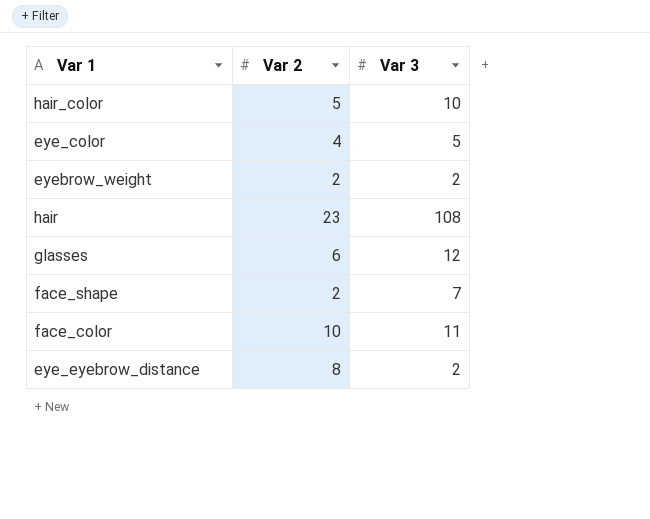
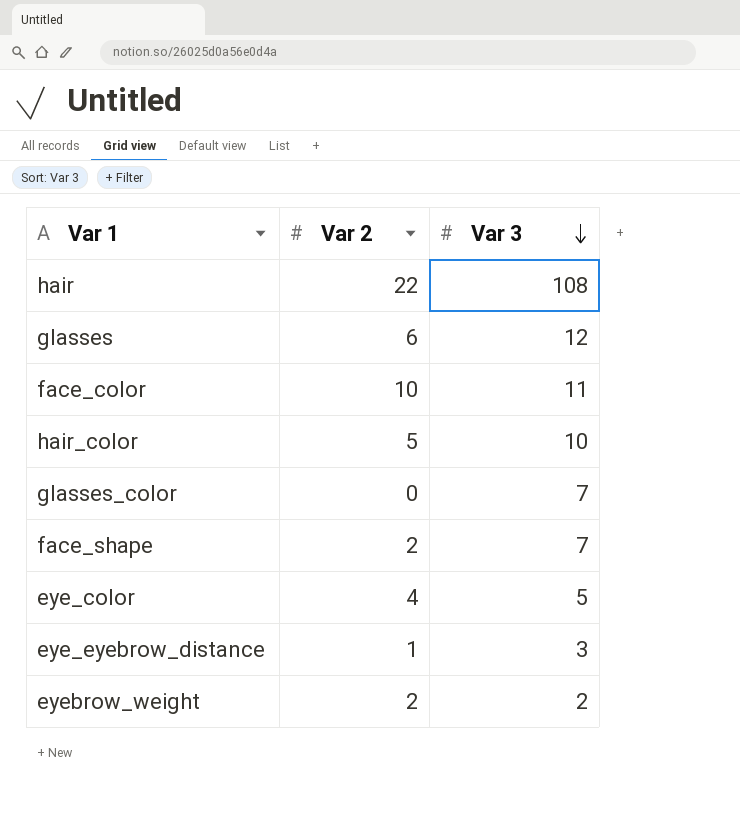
row order: none -> Var 3 descending
hair | Var 2: 23 -> 22
row glasses_color: none -> 0 | 7
eye_eyebrow_distance | Var 2: 8 -> 1
eye_eyebrow_distance | Var 3: 2 -> 3

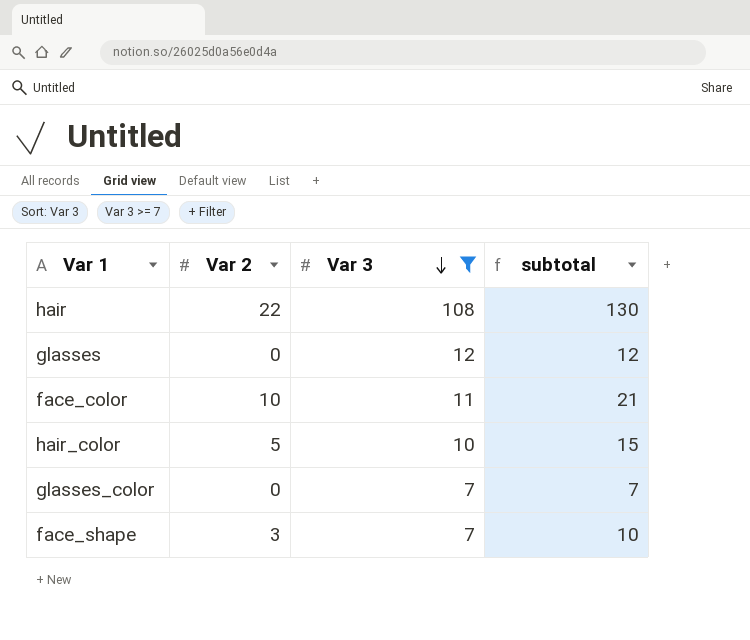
filter: none -> Var 3 >= 7
column subtotal | formula: none -> [Var 2] + [Var 3]
glasses | Var 2: 6 -> 0
face_shape | Var 2: 2 -> 3

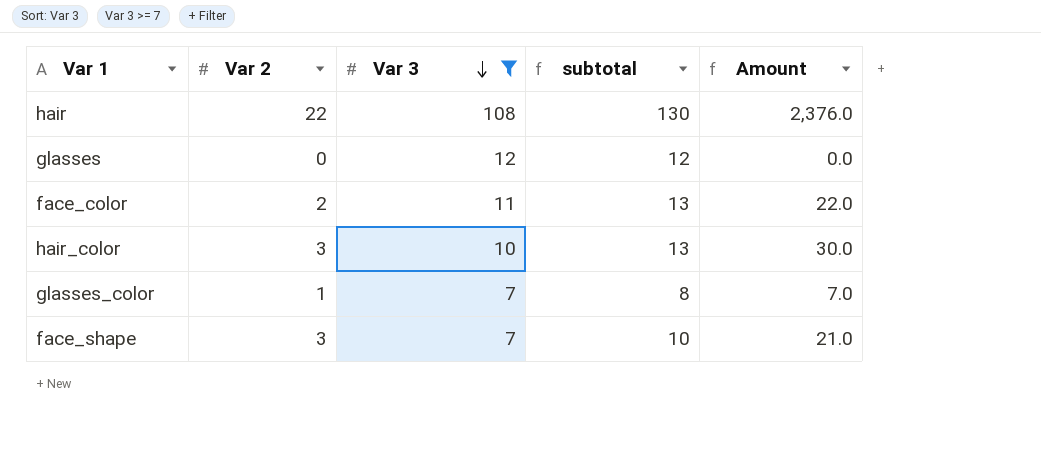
column Amount | formula: none -> [Var 2] * [Var 3]
face_color | Var 2: 10 -> 2
face_color | subtotal: 21 -> 13
hair_color | Var 2: 5 -> 3
hair_color | subtotal: 15 -> 13
glasses_color | Var 2: 0 -> 1
glasses_color | subtotal: 7 -> 8

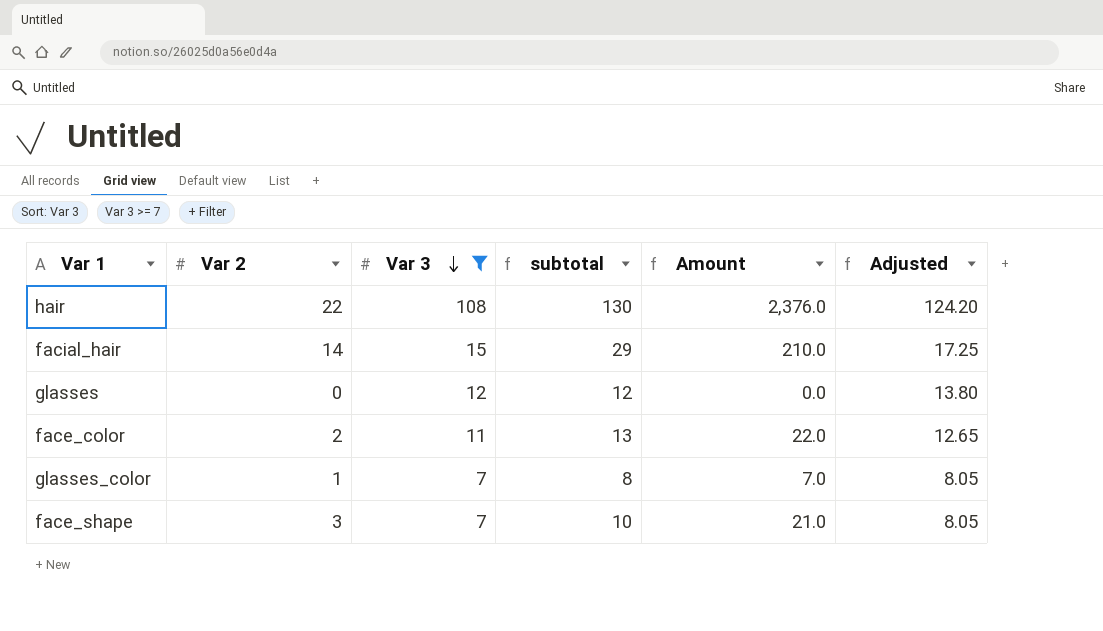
column Adjusted | formula: none -> [Var 3] * 1.15
row hair_color: 3 | 10 | 13 | 30.0 -> none
row facial_hair: none -> 14 | 15 | 29 | 210.0 | 17.25

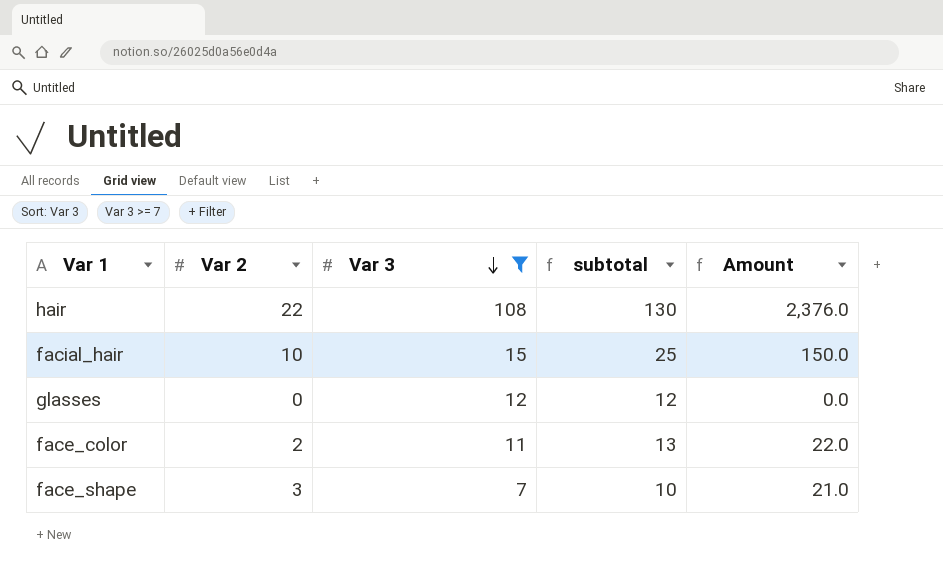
column Adjusted | formula: [Var 3] * 1.15 -> none
row glasses_color: 1 | 7 | 8 | 7.0 | 8.05 -> none
facial_hair | Var 2: 14 -> 10
facial_hair | subtotal: 29 -> 25
facial_hair | Amount: 210.0 -> 150.0

